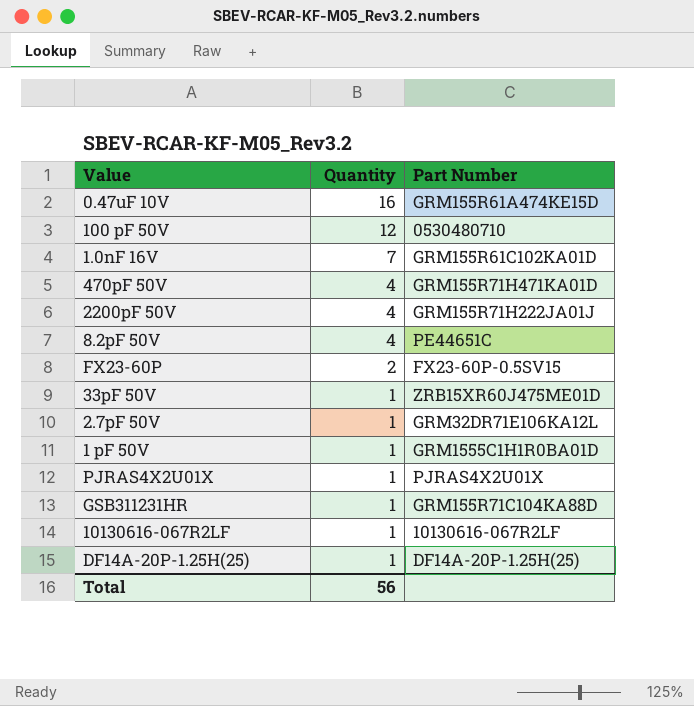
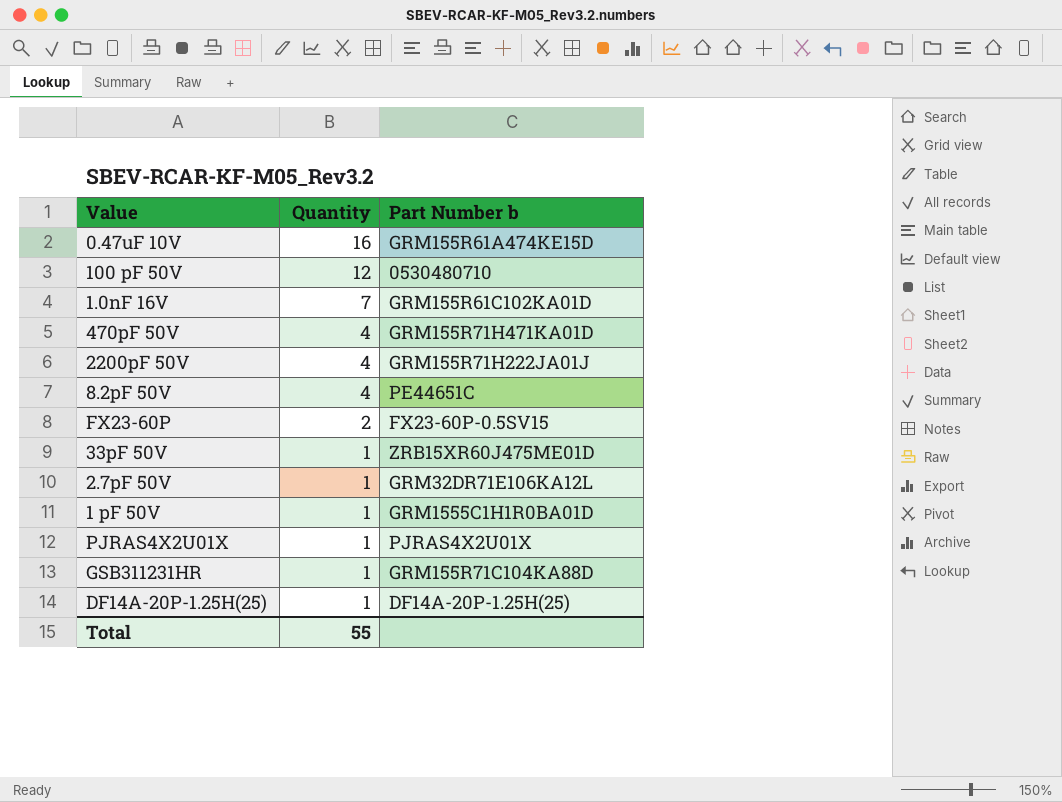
column name: Part Number -> Part Number b
row 10130616-067R2LF: 1 | 10130616-067R2LF -> none
Total | Quantity: 56 -> 55

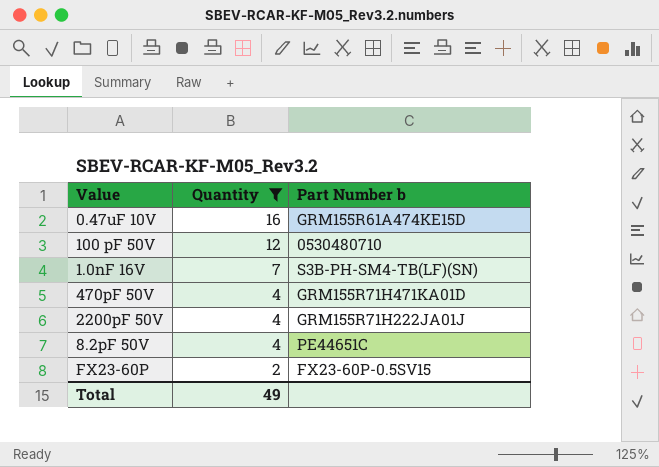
filter: none -> Quantity != 1
1.0nF 16V | Part Number b: GRM155R61C102KA01D -> S3B-PH-SM4-TB(LF)(SN)
Total | Quantity: 55 -> 49

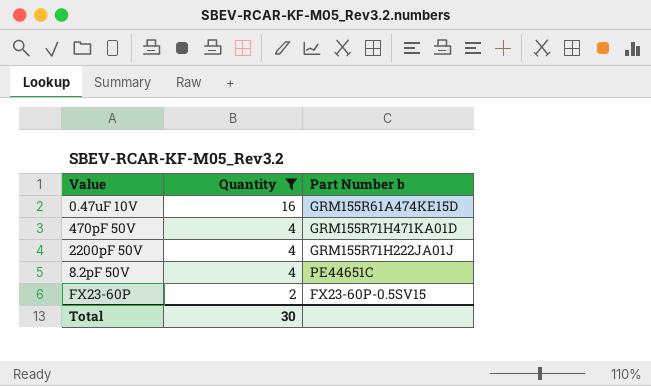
row 100 pF 50V: 12 | 0530480710 -> none
row 1.0nF 16V: 7 | S3B-PH-SM4-TB(LF)(SN) -> none
Total | Quantity: 49 -> 30

